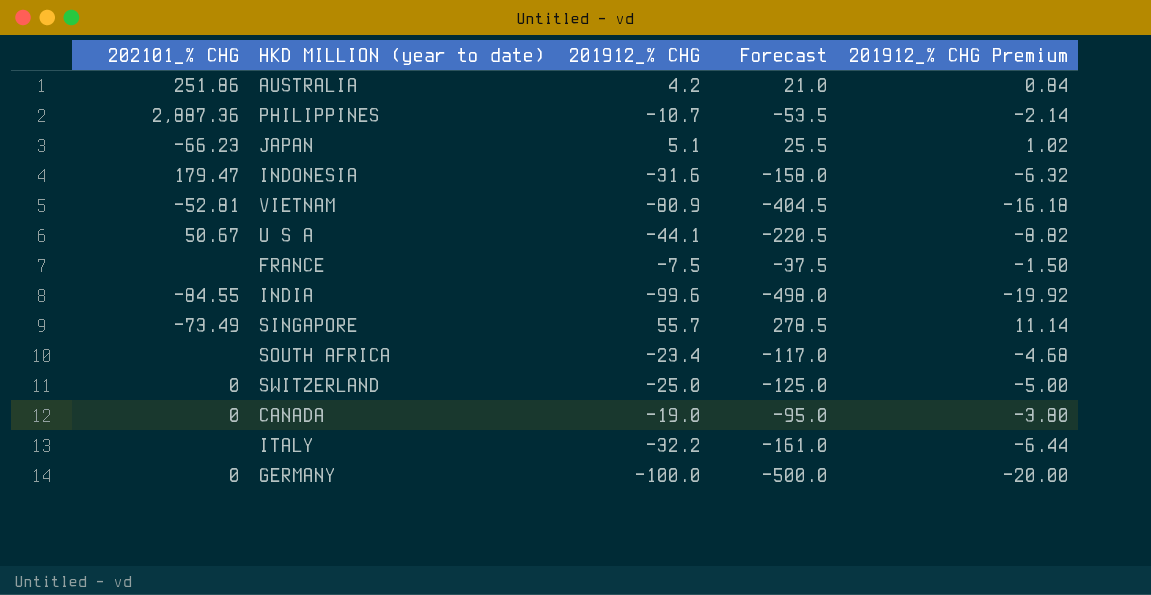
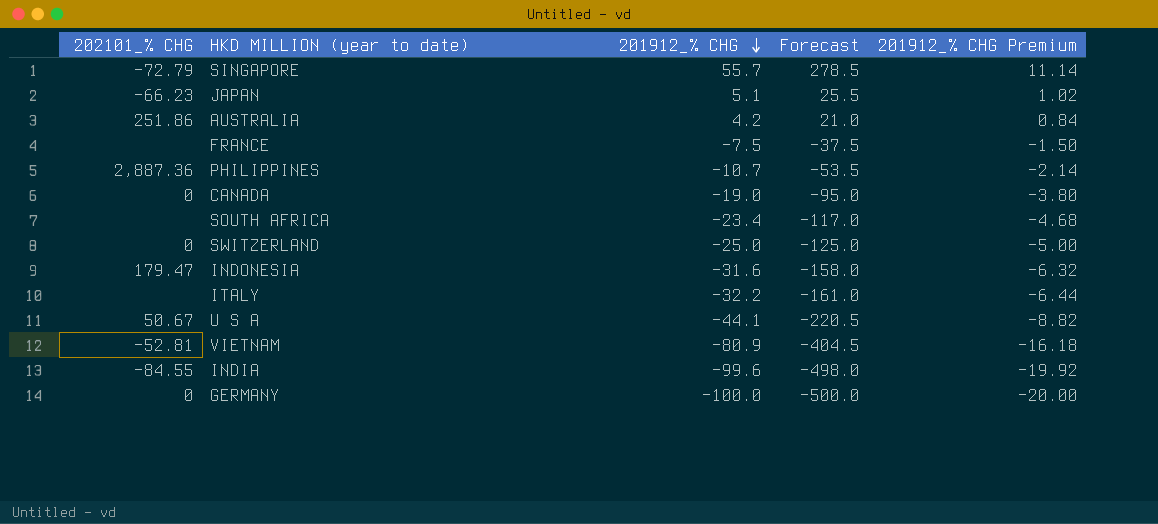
row order: none -> 201912_% CHG descending
SINGAPORE | 202101_% CHG: -73.49 -> -72.79

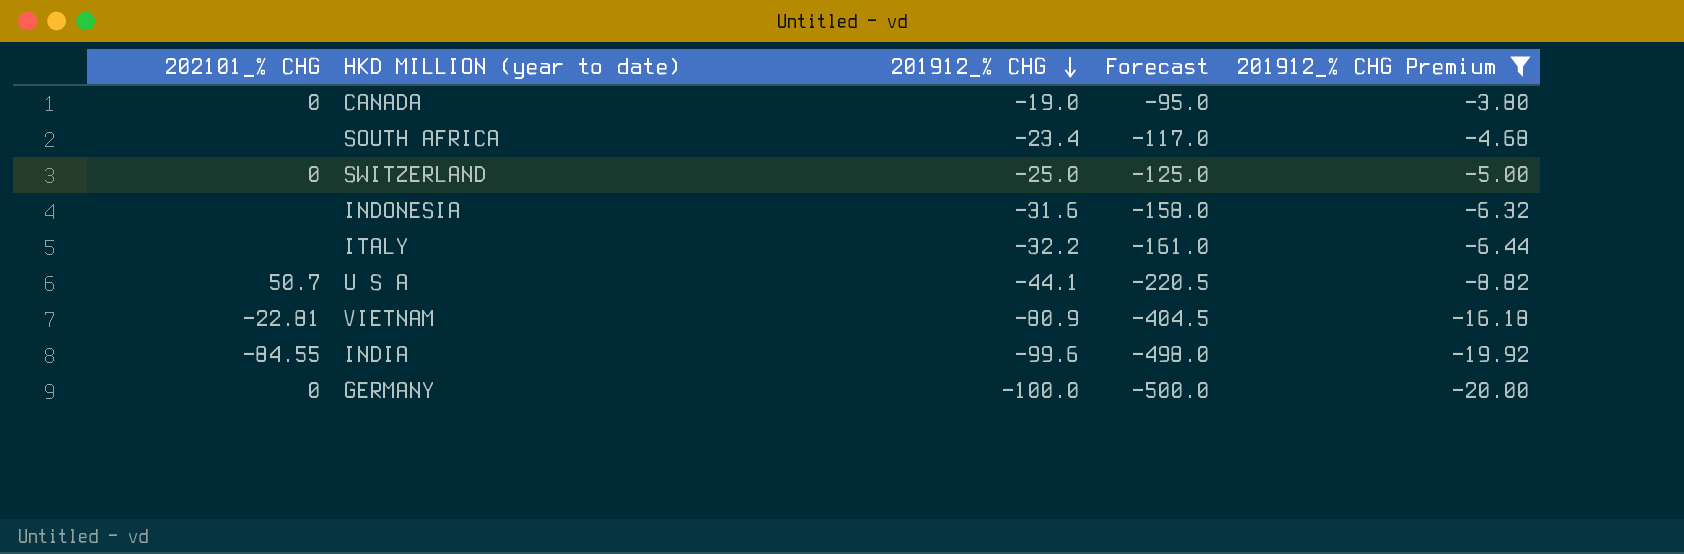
filter: none -> 201912_% CHG Premium <= -3.80
INDONESIA | 202101_% CHG: 179.47 -> none
U S A | 202101_% CHG: 50.67 -> 50.7
VIETNAM | 202101_% CHG: -52.81 -> -22.81

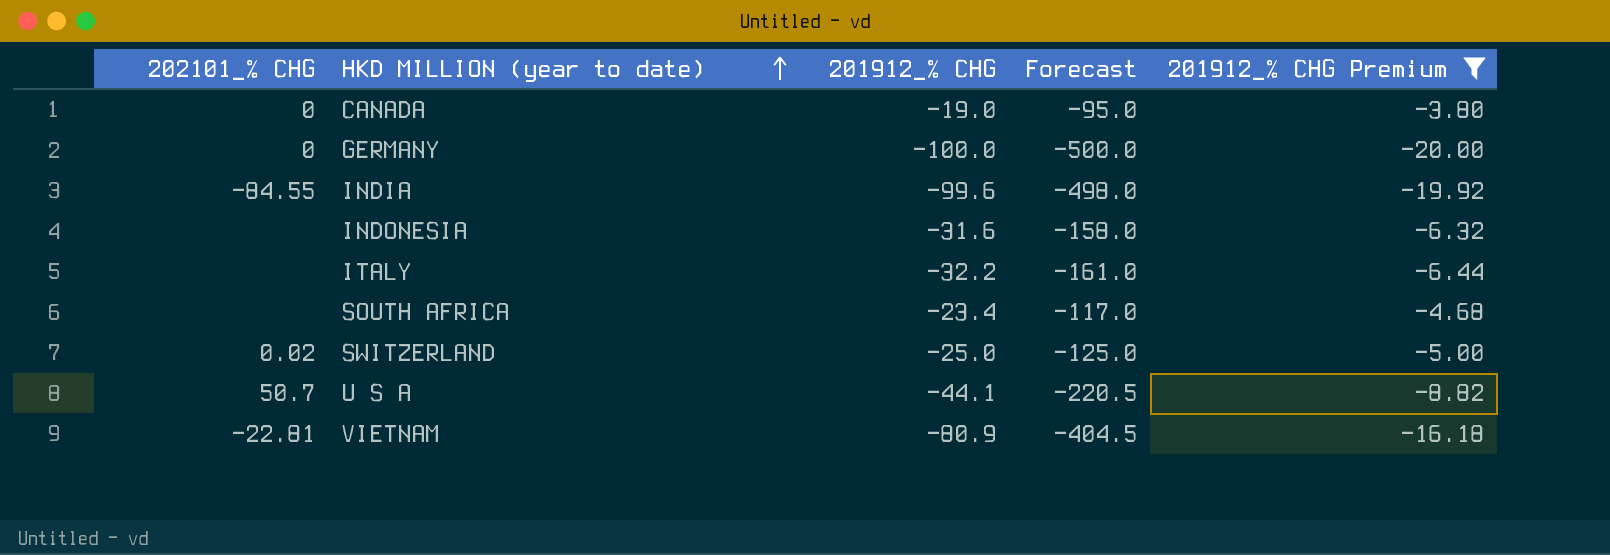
row order: 201912_% CHG descending -> HKD MILLION (year to date) ascending
SWITZERLAND | 202101_% CHG: 0 -> 0.02

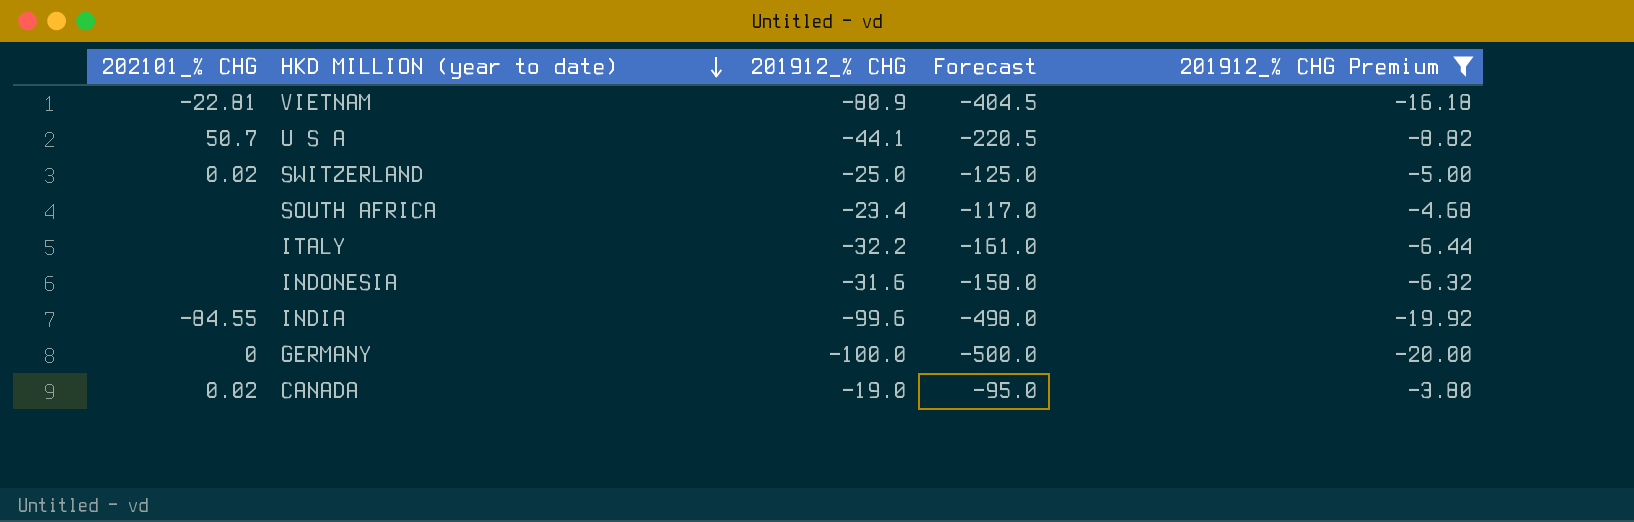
row order: HKD MILLION (year to date) ascending -> HKD MILLION (year to date) descending
CANADA | 202101_% CHG: 0 -> 0.02

